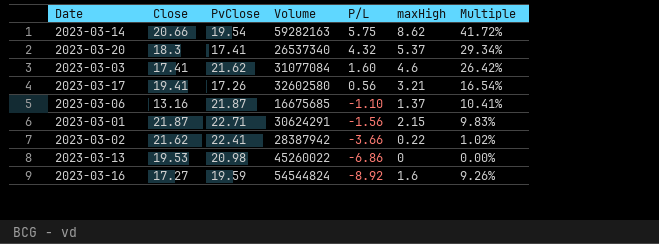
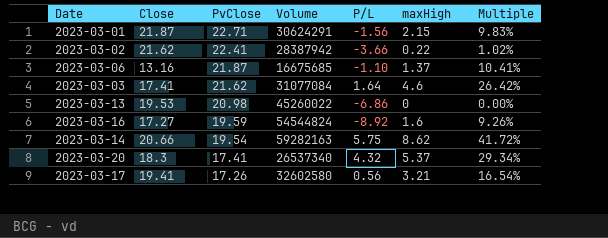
row order: P/L descending -> PvClose descending
2023-03-03 | P/L: 1.60 -> 1.64

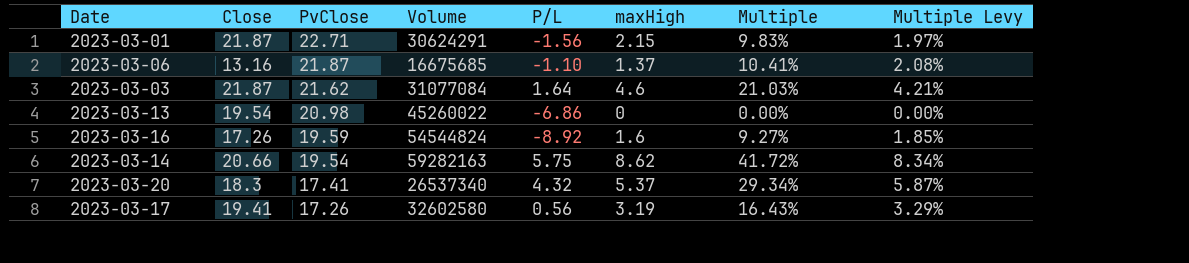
column Multiple Levy | formula: none -> [Multiple] * 0.2
row 2023-03-02: 21.62 | 22.41 | 28387942 | -3.66 | 0.22 | 1.02% -> none
2023-03-03 | Close: 17.41 -> 21.87
2023-03-03 | Multiple: 26.42% -> 21.03%
2023-03-13 | Close: 19.53 -> 19.54
2023-03-16 | Close: 17.27 -> 17.26
2023-03-16 | Multiple: 9.26% -> 9.27%
2023-03-17 | maxHigh: 3.21 -> 3.19
2023-03-17 | Multiple: 16.54% -> 16.43%

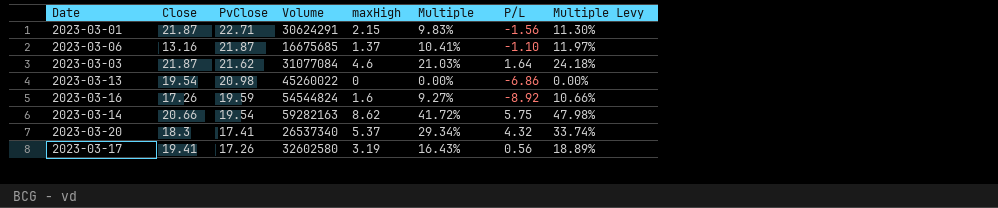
column P/L | position: 5 -> 7
column Multiple Levy | formula: [Multiple] * 0.2 -> [Multiple] * 1.15

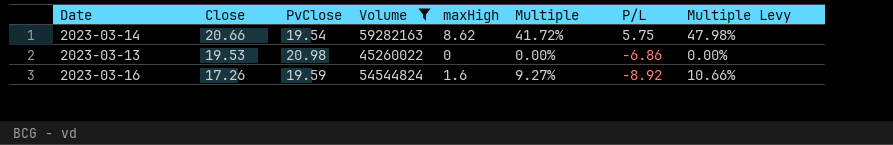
filter: none -> Volume >= 45260022
row order: PvClose descending -> Close descending
2023-03-13 | Close: 19.54 -> 19.53

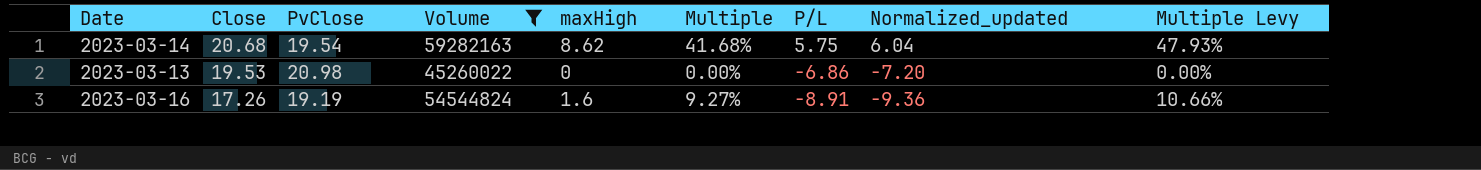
column Normalized_updated | formula: none -> [P/L] * 1.05
2023-03-14 | Close: 20.66 -> 20.68
2023-03-14 | Multiple: 41.72% -> 41.68%
2023-03-14 | Multiple Levy: 47.98% -> 47.93%
2023-03-16 | PvClose: 19.59 -> 19.19
2023-03-16 | P/L: -8.92 -> -8.91

